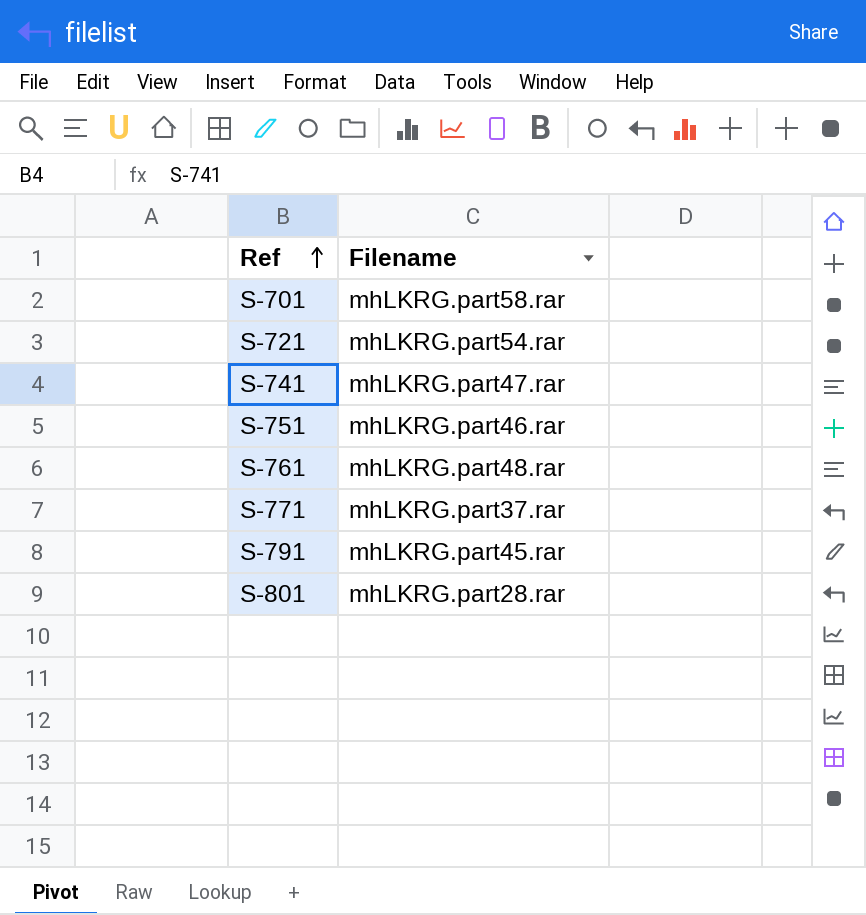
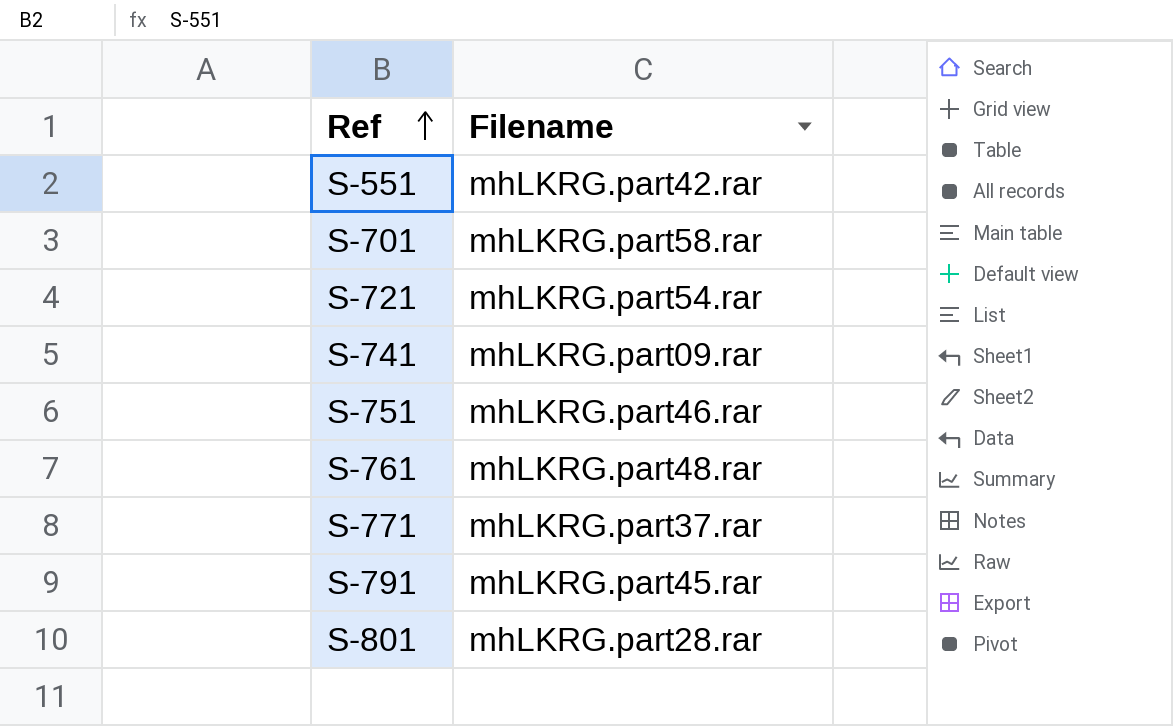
row S-551: none -> mhLKRG.part42.rar
S-741 | Filename: mhLKRG.part47.rar -> mhLKRG.part09.rar

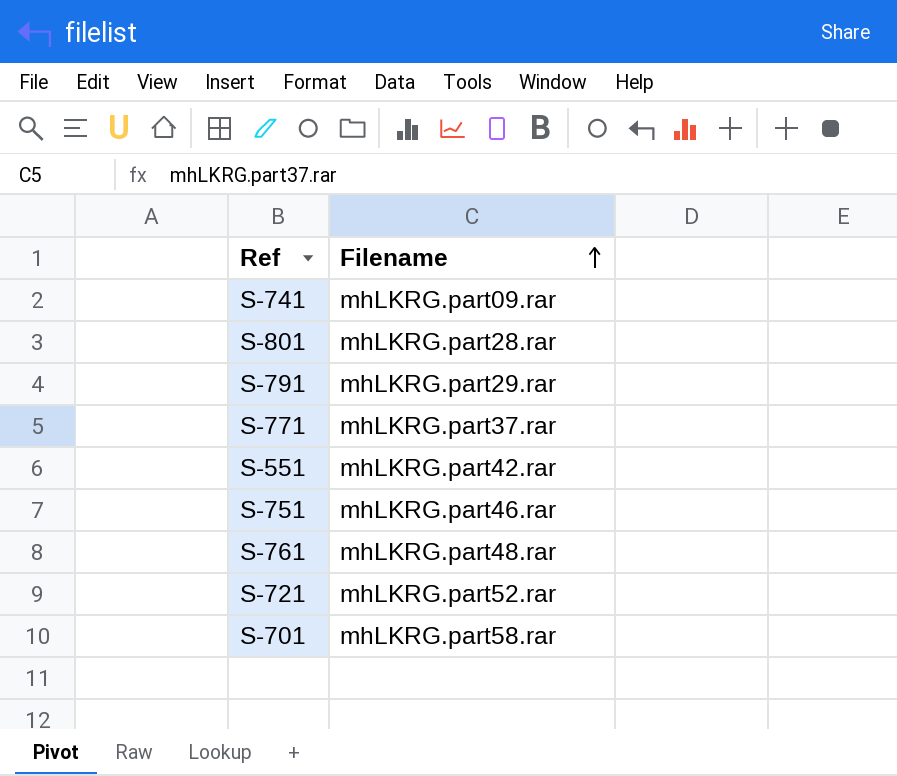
row order: Ref ascending -> Filename ascending
S-791 | Filename: mhLKRG.part45.rar -> mhLKRG.part29.rar
S-721 | Filename: mhLKRG.part54.rar -> mhLKRG.part52.rar

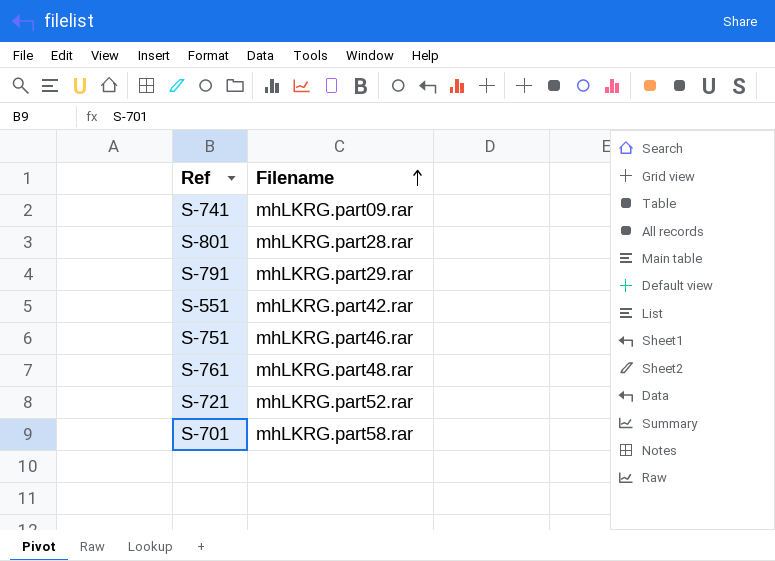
row S-771: mhLKRG.part37.rar -> none

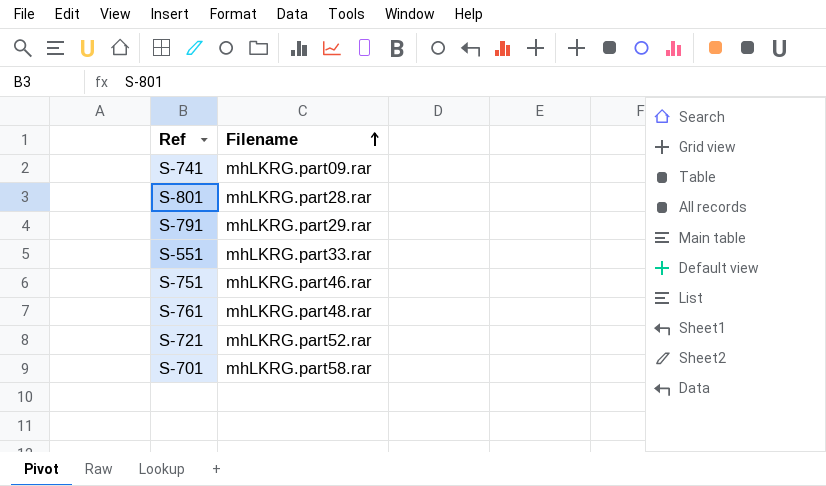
S-551 | Filename: mhLKRG.part42.rar -> mhLKRG.part33.rar

